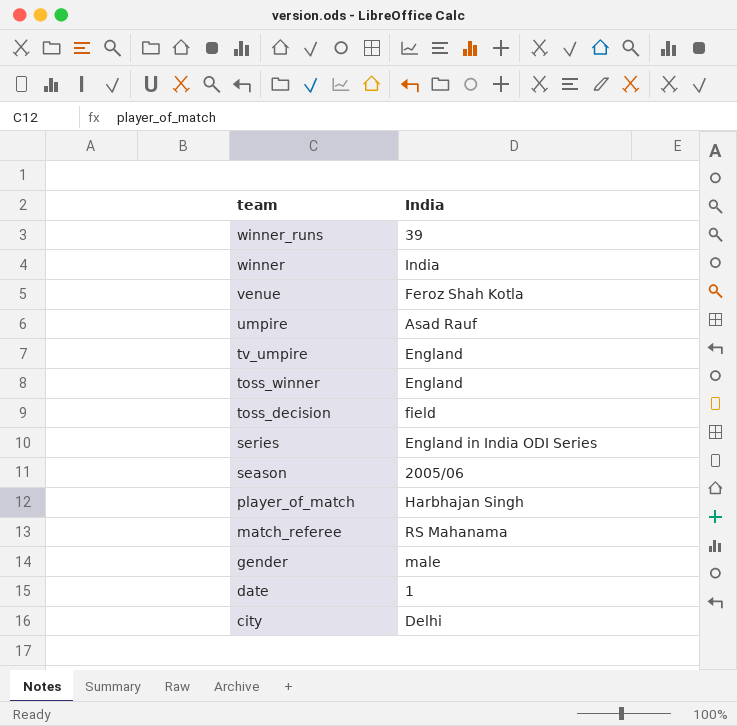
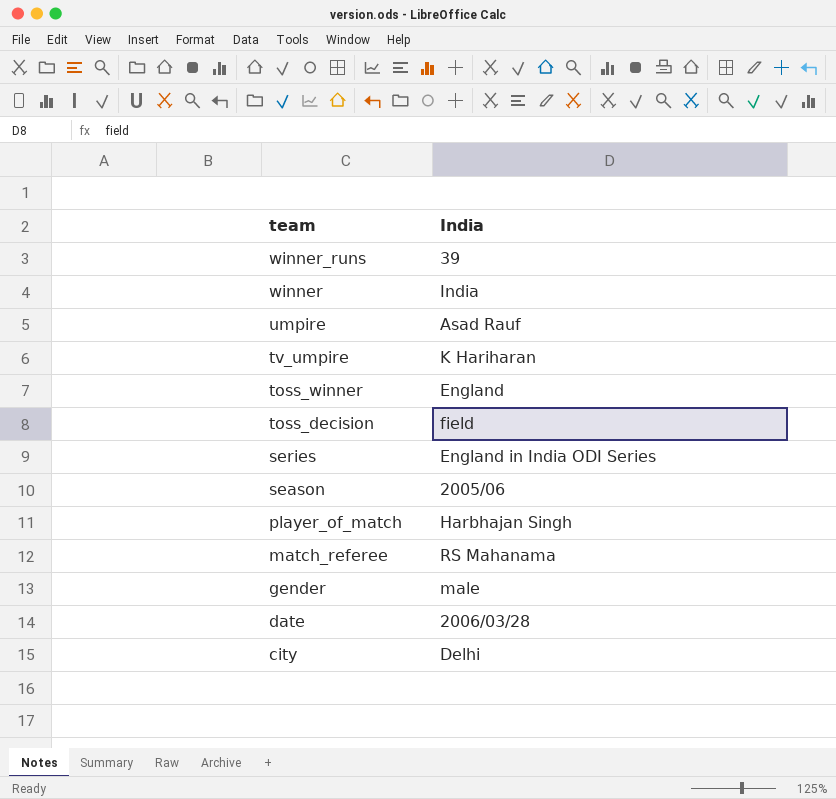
row venue: Feroz Shah Kotla -> none
tv_umpire | India: England -> K Hariharan
date | India: 1 -> 2006/03/28

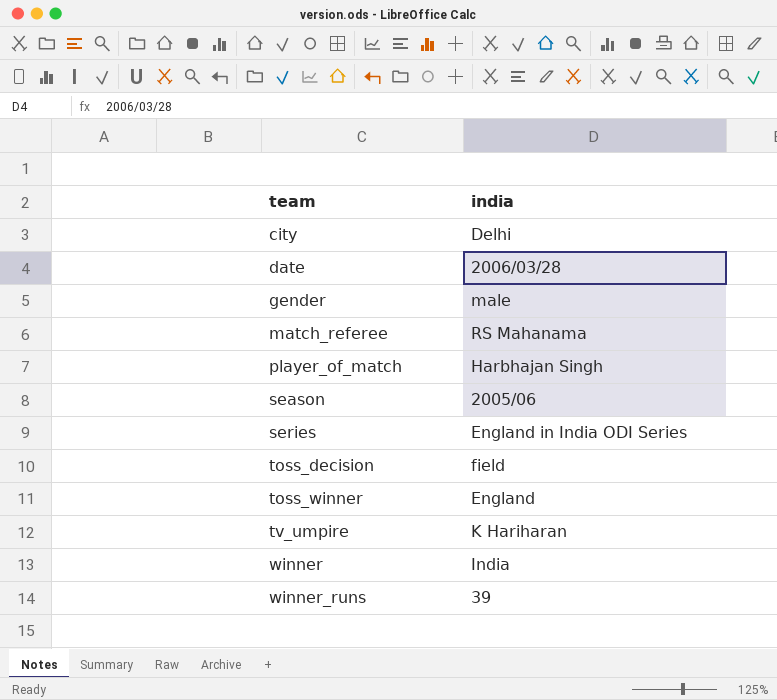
row order: team descending -> team ascending
column name: India -> india
row umpire: Asad Rauf -> none

